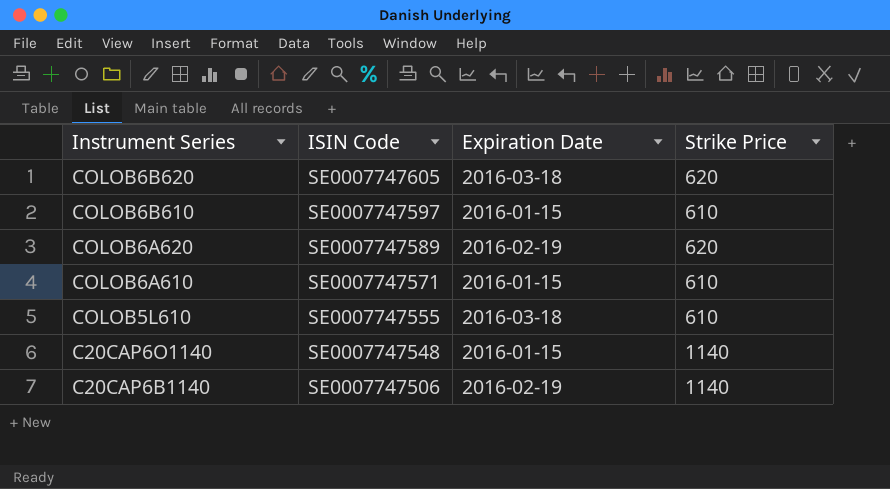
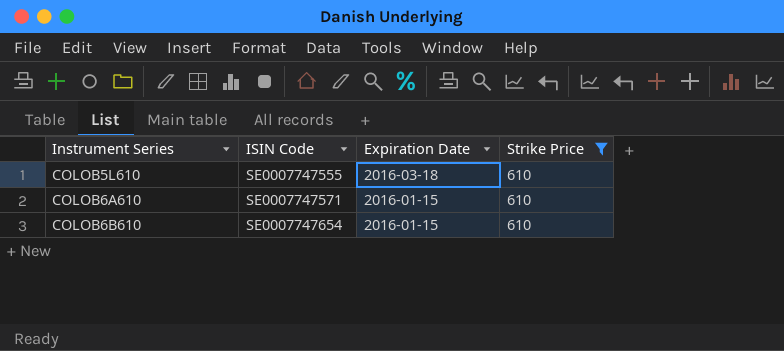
filter: none -> Strike Price = 610
row order: Instrument Series descending -> Instrument Series ascending
COLOB6B610 | ISIN Code: SE0007747597 -> SE0007747654

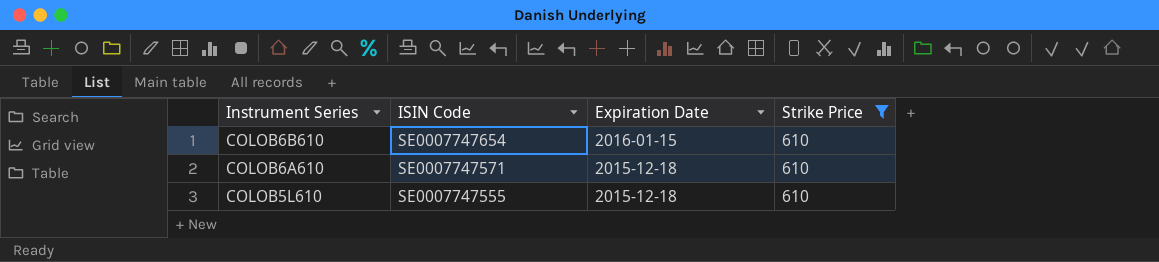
row order: Instrument Series ascending -> Instrument Series descending
COLOB6A610 | Expiration Date: 2016-01-15 -> 2015-12-18
COLOB5L610 | Expiration Date: 2016-03-18 -> 2015-12-18

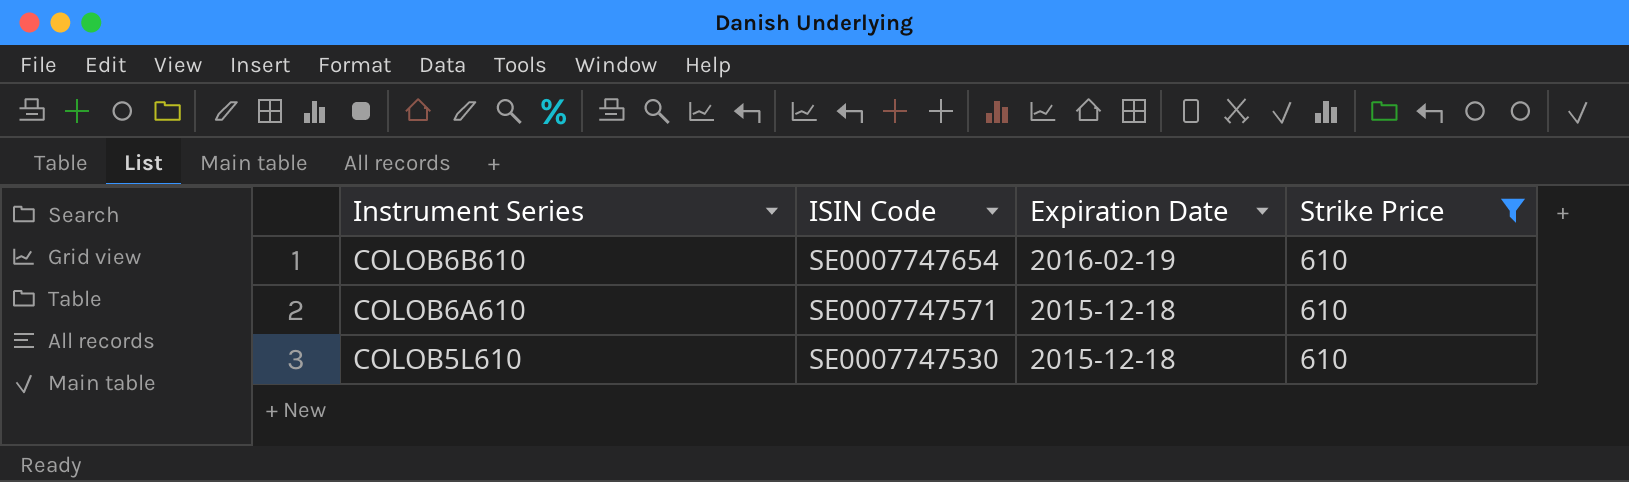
COLOB6B610 | Expiration Date: 2016-01-15 -> 2016-02-19
COLOB5L610 | ISIN Code: SE0007747555 -> SE0007747530

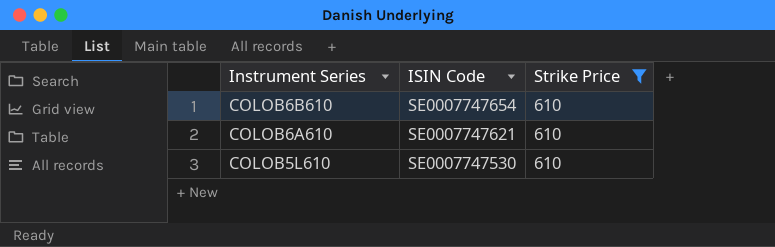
column Expiration Date | position: 3 -> none
COLOB6A610 | ISIN Code: SE0007747571 -> SE0007747621

